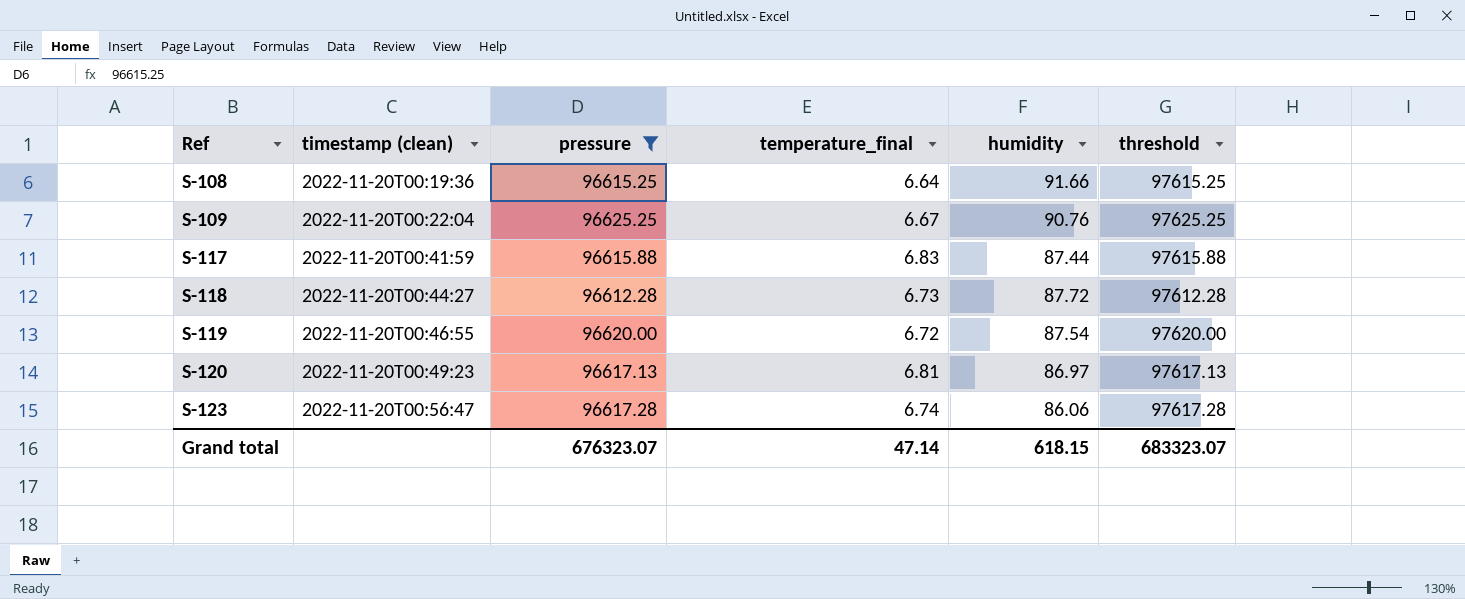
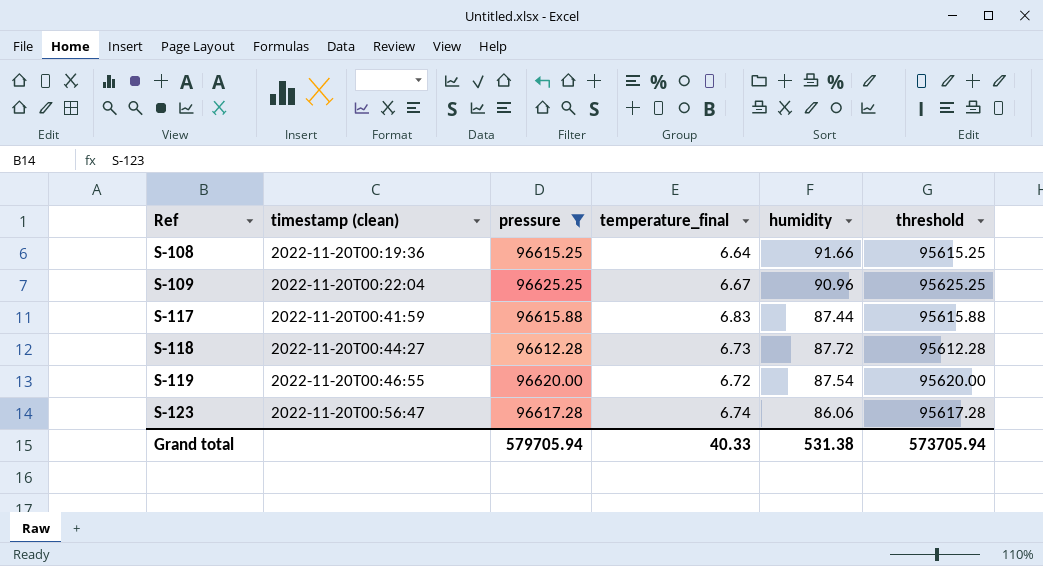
column threshold | formula: [pressure] + 1000 -> [pressure] - 1000
row S-120: 2022-11-20T00:49:23 | 96617.13 | 6.81 | 86.97 | 97617.13 -> none
S-109 | humidity: 90.76 -> 90.96
Grand total | pressure: 676323.07 -> 579705.94
Grand total | temperature_final: 47.14 -> 40.33
Grand total | humidity: 618.15 -> 531.38
Grand total | threshold: 683323.07 -> 573705.94

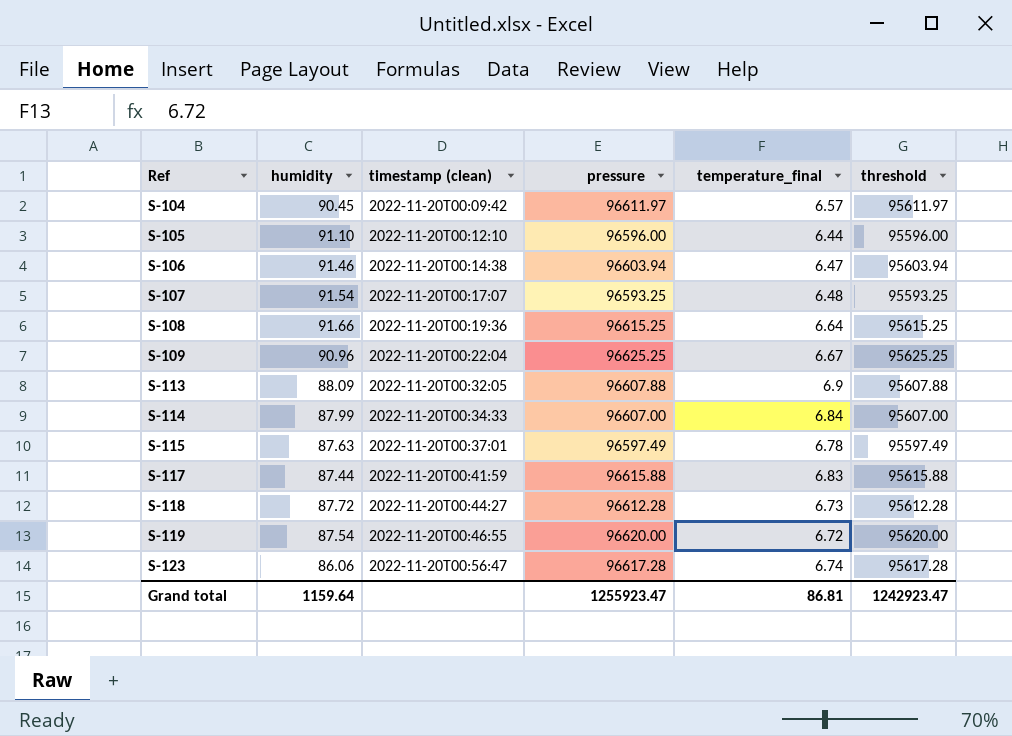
filter: pressure >= 96612.28 -> none
column humidity | position: 5 -> 2
Grand total | humidity: 531.38 -> 1159.64
Grand total | pressure: 579705.94 -> 1255923.47
Grand total | temperature_final: 40.33 -> 86.81
Grand total | threshold: 573705.94 -> 1242923.47

